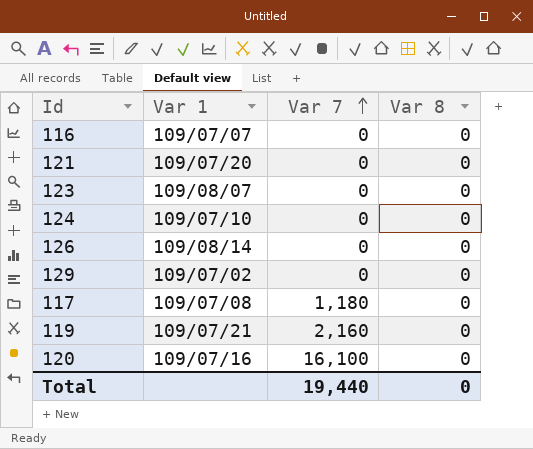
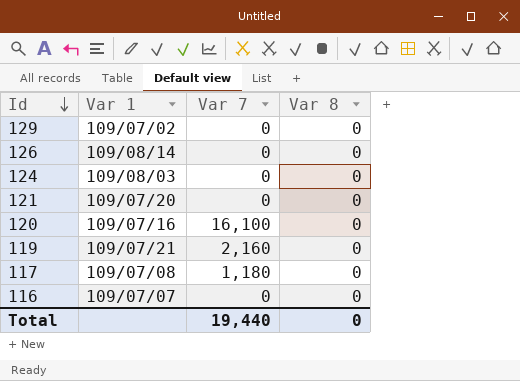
row order: Var 7 ascending -> Id descending
row 123: 109/08/07 | 0 | 0 -> none
124 | Var 1: 109/07/10 -> 109/08/03

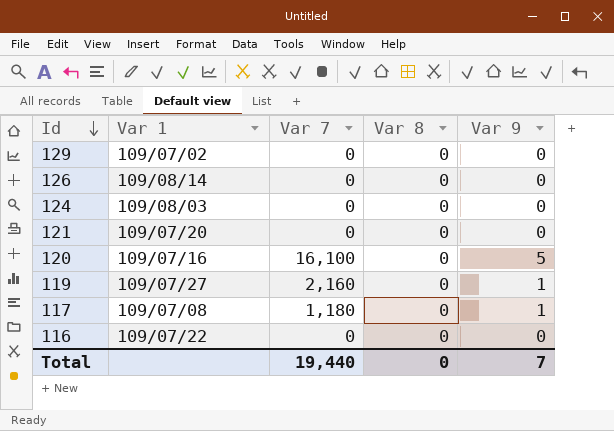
column Var 9 | position: none -> 5
119 | Var 1: 109/07/21 -> 109/07/27
116 | Var 1: 109/07/07 -> 109/07/22

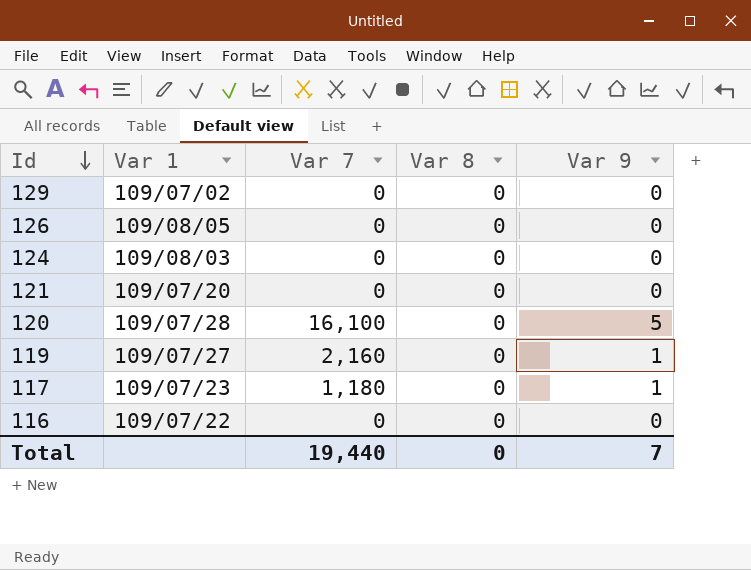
126 | Var 1: 109/08/14 -> 109/08/05
120 | Var 1: 109/07/16 -> 109/07/28
117 | Var 1: 109/07/08 -> 109/07/23

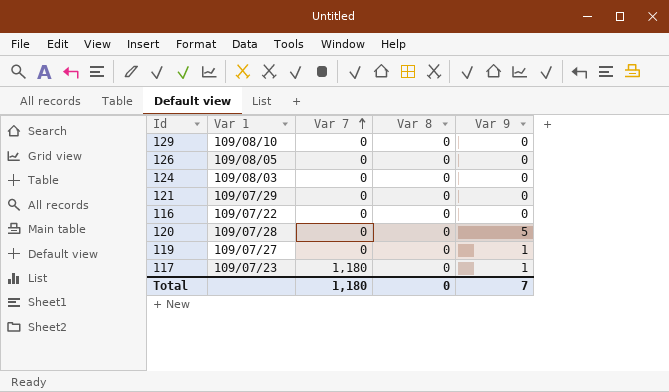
row order: Id descending -> Var 7 ascending
129 | Var 1: 109/07/02 -> 109/08/10
121 | Var 1: 109/07/20 -> 109/07/29
120 | Var 7: 16,100 -> 0
119 | Var 7: 2,160 -> 0
Total | Var 7: 19,440 -> 1,180

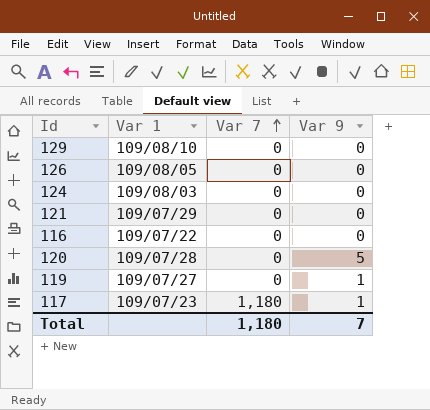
column Var 8 | position: 4 -> none

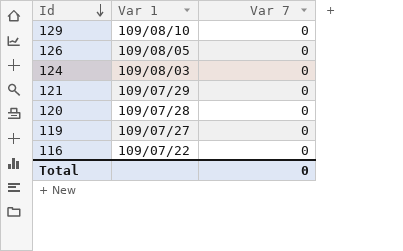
row order: Var 7 ascending -> Id descending
column Var 9 | position: 4 -> none
row 117: 109/07/23 | 1,180 | 1 -> none
Total | Var 7: 1,180 -> 0

